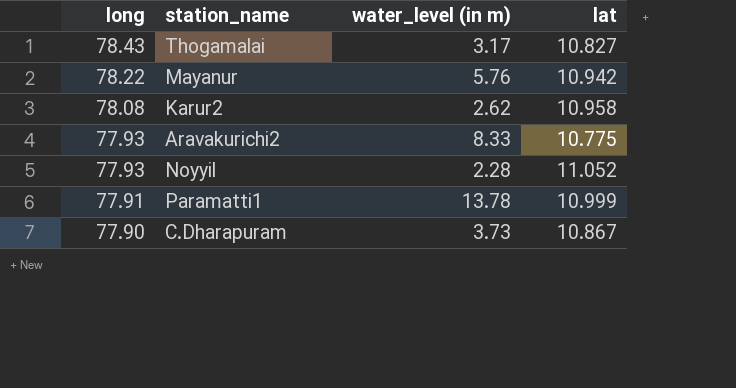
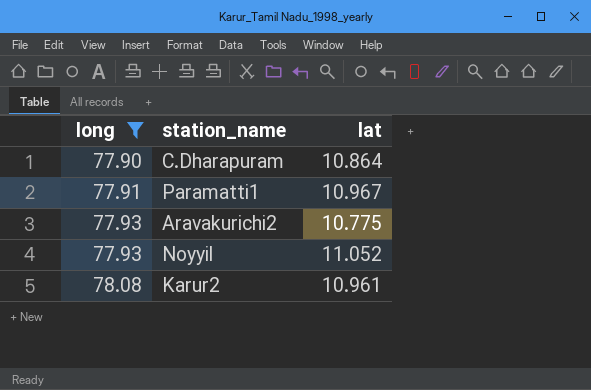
filter: none -> long <= 78.08
row order: long descending -> long ascending
column water_level (in m) | position: 3 -> none
C.Dharapuram | lat: 10.867 -> 10.864
Paramatti1 | lat: 10.999 -> 10.967
Karur2 | lat: 10.958 -> 10.961

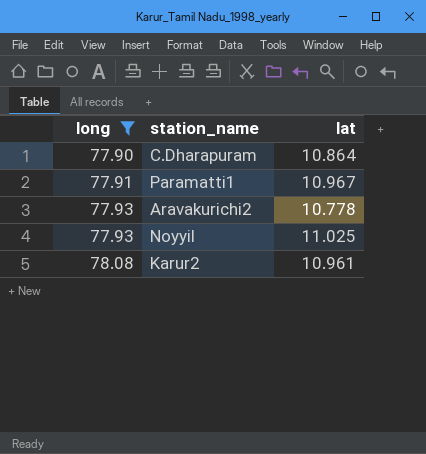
Aravakurichi2 | lat: 10.775 -> 10.778
Noyyil | lat: 11.052 -> 11.025

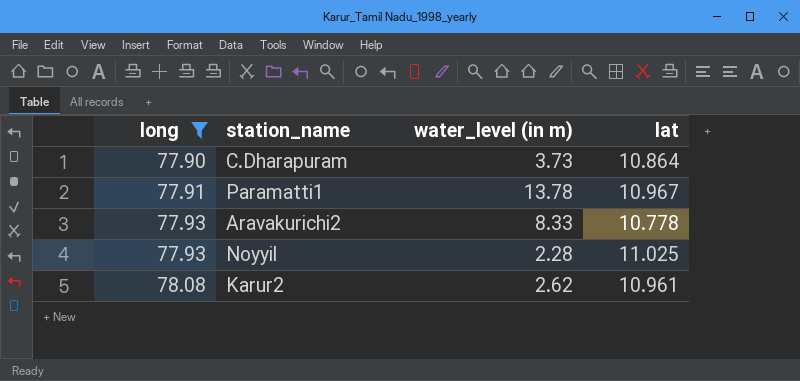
column water_level (in m) | position: none -> 3

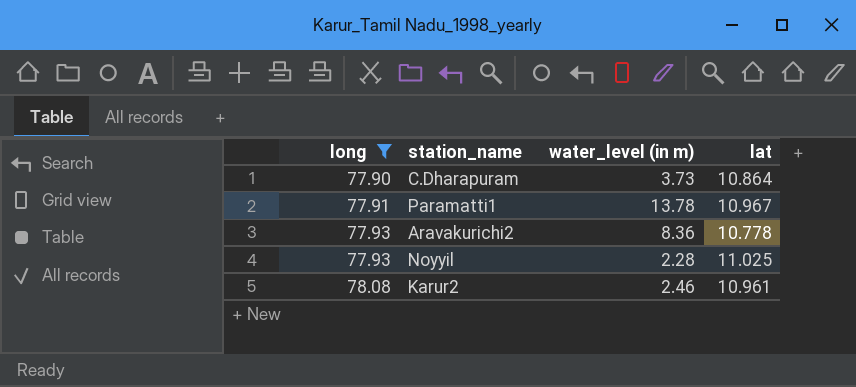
Aravakurichi2 | water_level (in m): 8.33 -> 8.36
Karur2 | water_level (in m): 2.62 -> 2.46

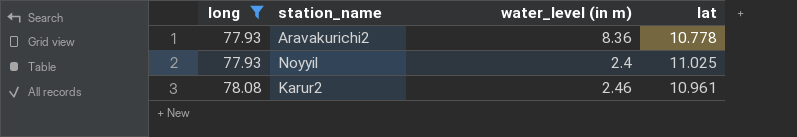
row C.Dharapuram: 77.90 | 3.73 | 10.864 -> none
row Paramatti1: 77.91 | 13.78 | 10.967 -> none
Noyyil | water_level (in m): 2.28 -> 2.4

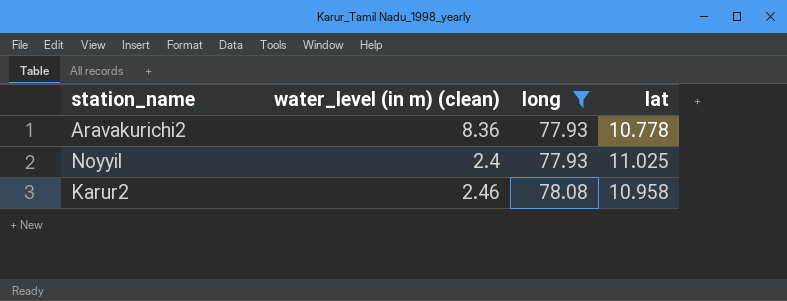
column name: water_level (in m) -> water_level (in m) (clean)
column long | position: 1 -> 3
Karur2 | lat: 10.961 -> 10.958

